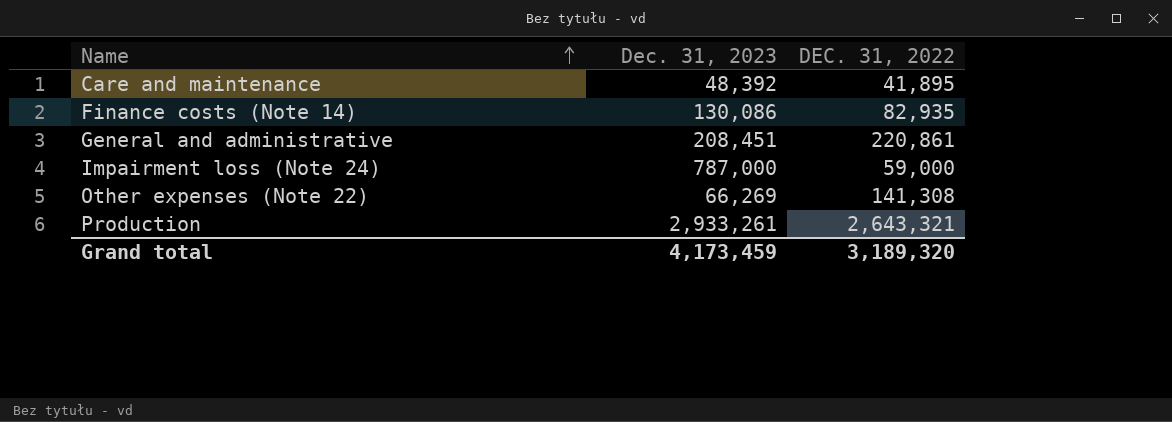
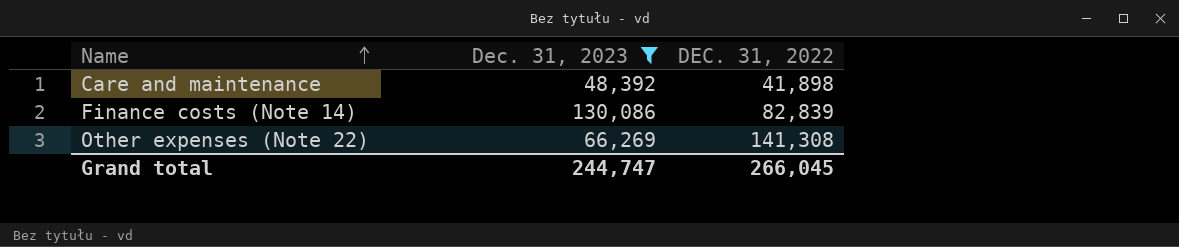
filter: none -> Dec. 31, 2023 <= 130,086
Care and maintenance | DEC. 31, 2022: 41,895 -> 41,898
Finance costs (Note 14) | DEC. 31, 2022: 82,935 -> 82,839
Grand total | Dec. 31, 2023: 4,173,459 -> 244,747
Grand total | DEC. 31, 2022: 3,189,320 -> 266,045

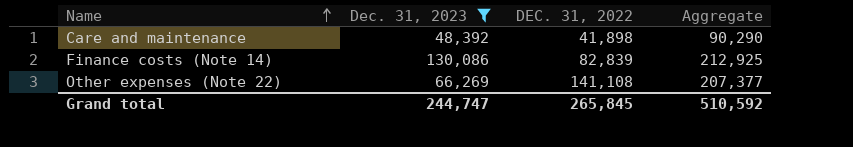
column Aggregate | formula: none -> [Dec. 31, 2023] + [DEC. 31, 2022]
Other expenses (Note 22) | DEC. 31, 2022: 141,308 -> 141,108
Grand total | DEC. 31, 2022: 266,045 -> 265,845

